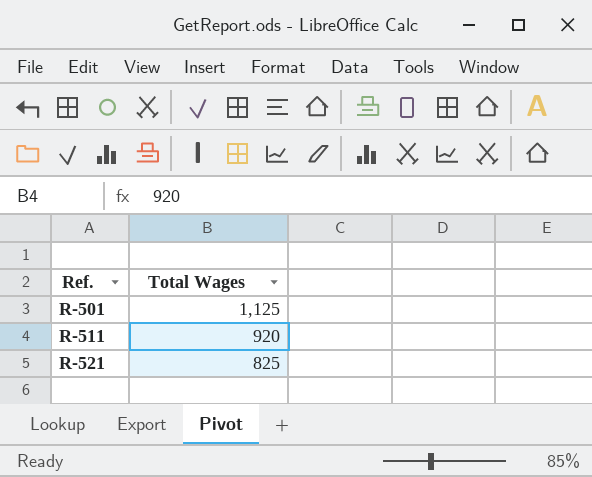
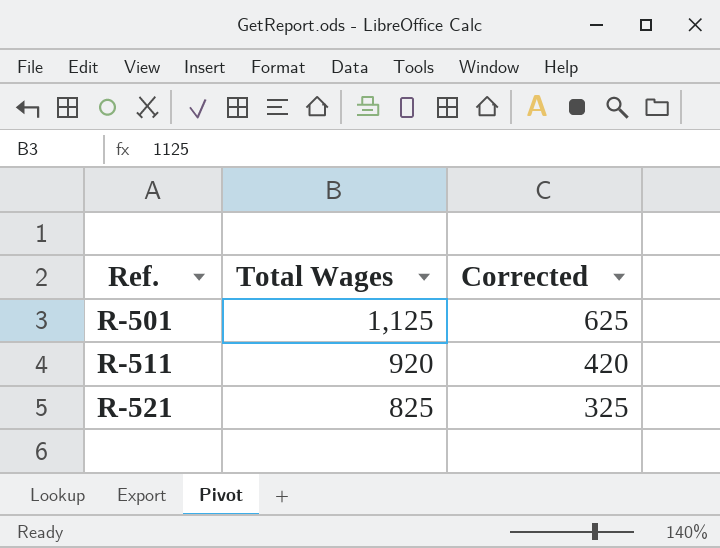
column Corrected | formula: none -> [Total Wages] - 500

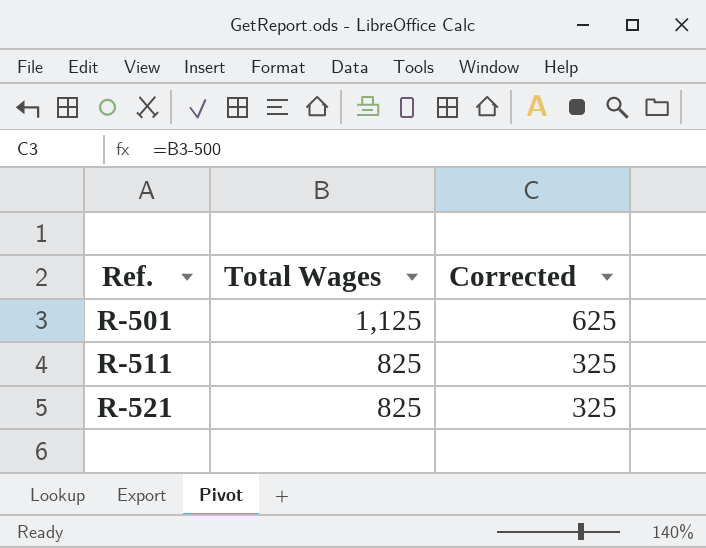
R-511 | Total Wages: 920 -> 825
R-511 | Corrected: 420 -> 325

